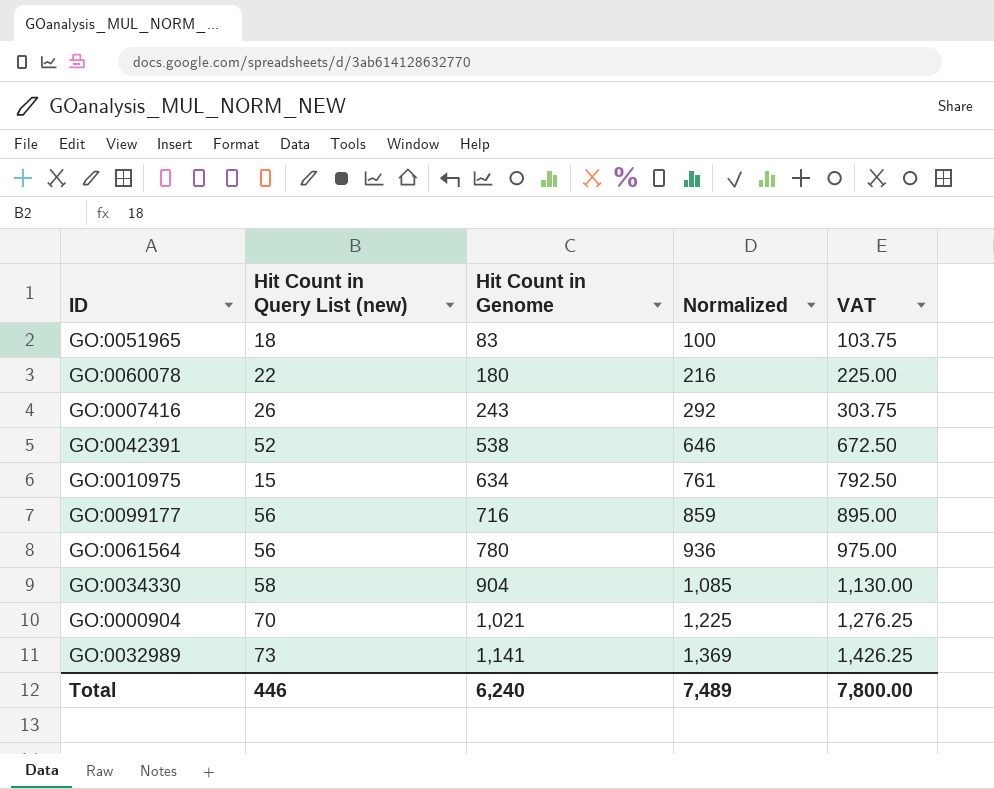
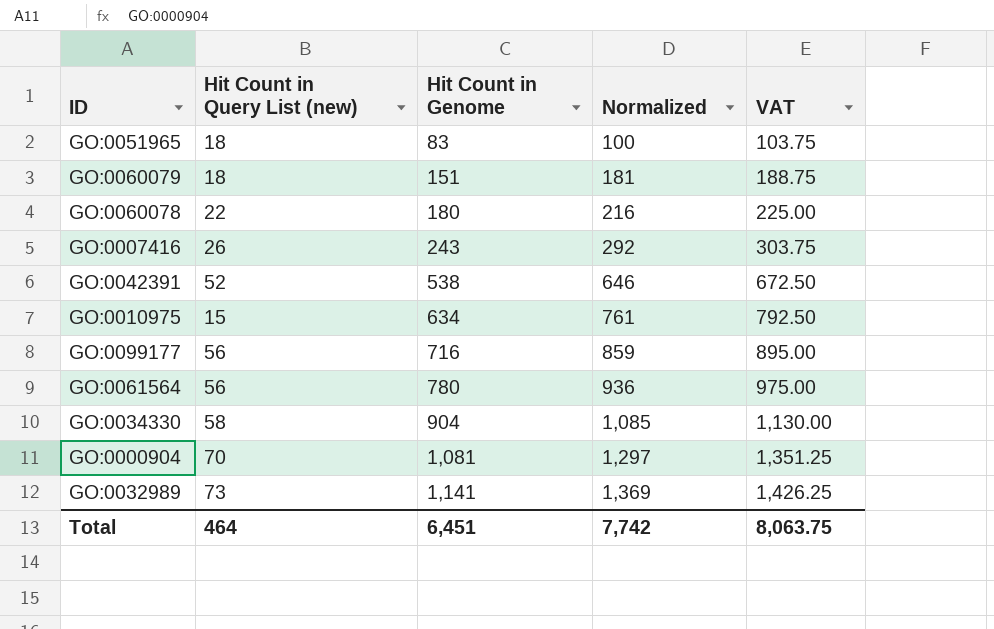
row GO:0060079: none -> 18 | 151 | 181 | 188.75
GO:0000904 | Hit Count in Genome: 1,021 -> 1,081
GO:0000904 | Normalized: 1,225 -> 1,297
GO:0000904 | VAT: 1,276.25 -> 1,351.25
Total | Hit Count in Query List (new): 446 -> 464
Total | Hit Count in Genome: 6,240 -> 6,451
Total | Normalized: 7,489 -> 7,742
Total | VAT: 7,800.00 -> 8,063.75

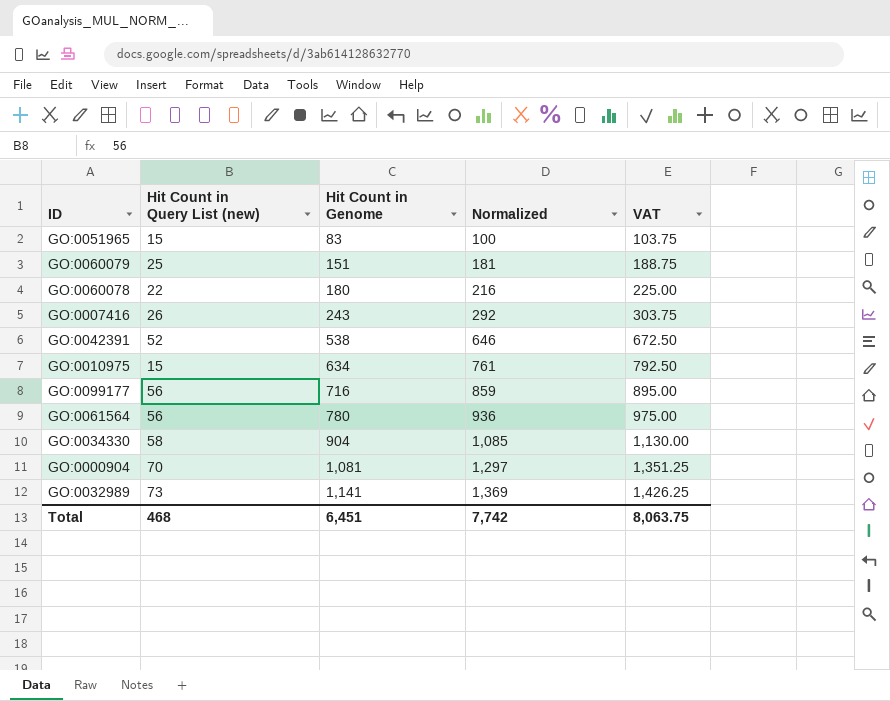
GO:0051965 | Hit Count in Query List (new): 18 -> 15
GO:0060079 | Hit Count in Query List (new): 18 -> 25
Total | Hit Count in Query List (new): 464 -> 468

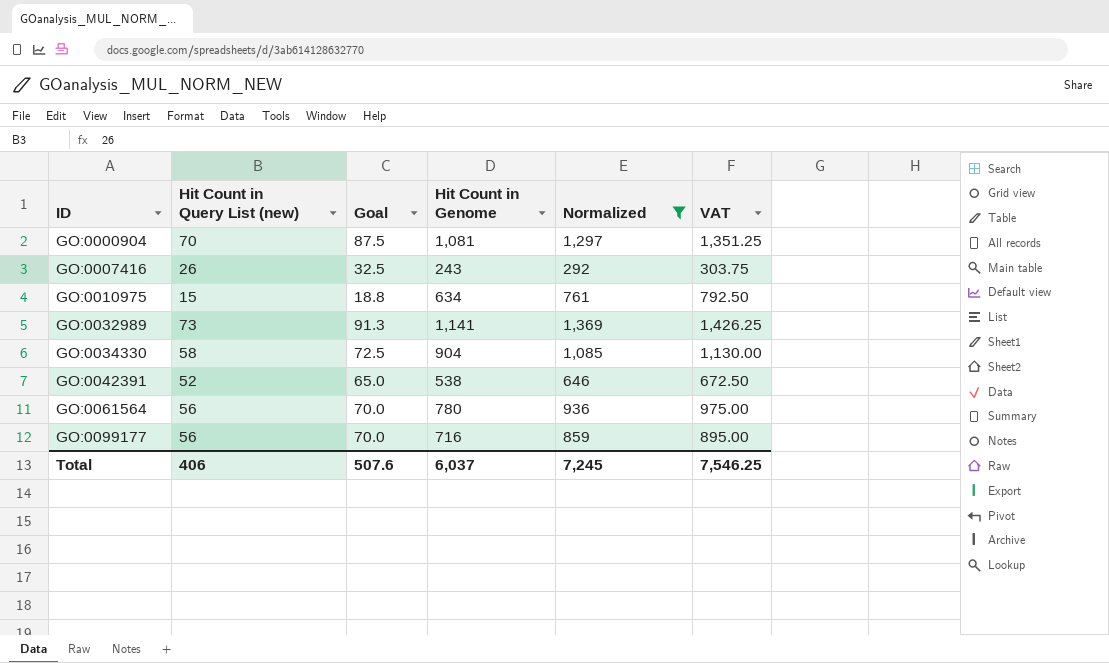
filter: none -> Normalized >= 292
row order: Hit Count in Genome ascending -> ID ascending
column Goal | formula: none -> [Hit Count in Query List (new)] * 1.25
Total | Hit Count in Query List (new): 468 -> 406
Total | Hit Count in Genome: 6,451 -> 6,037
Total | Normalized: 7,742 -> 7,245
Total | VAT: 8,063.75 -> 7,546.25

